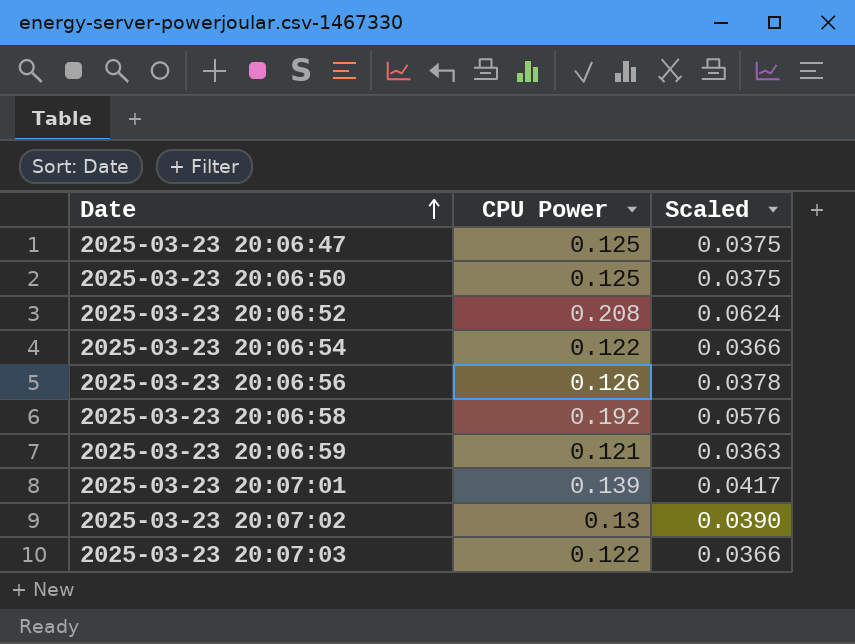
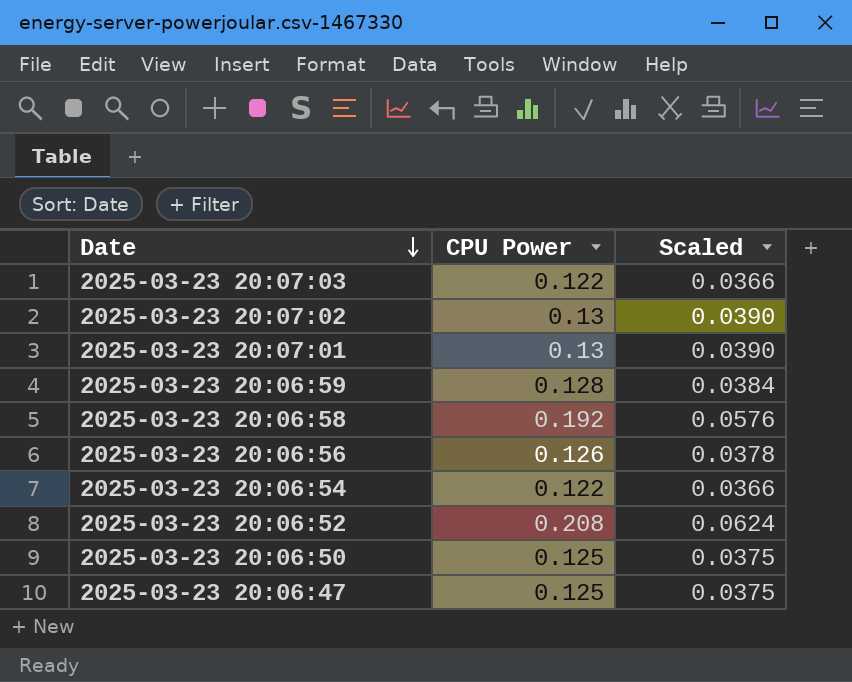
row order: Date ascending -> Date descending
2025-03-23 20:07:01 | CPU Power: 0.139 -> 0.13
2025-03-23 20:07:01 | Scaled: 0.0417 -> 0.0390
2025-03-23 20:06:59 | CPU Power: 0.121 -> 0.128
2025-03-23 20:06:59 | Scaled: 0.0363 -> 0.0384

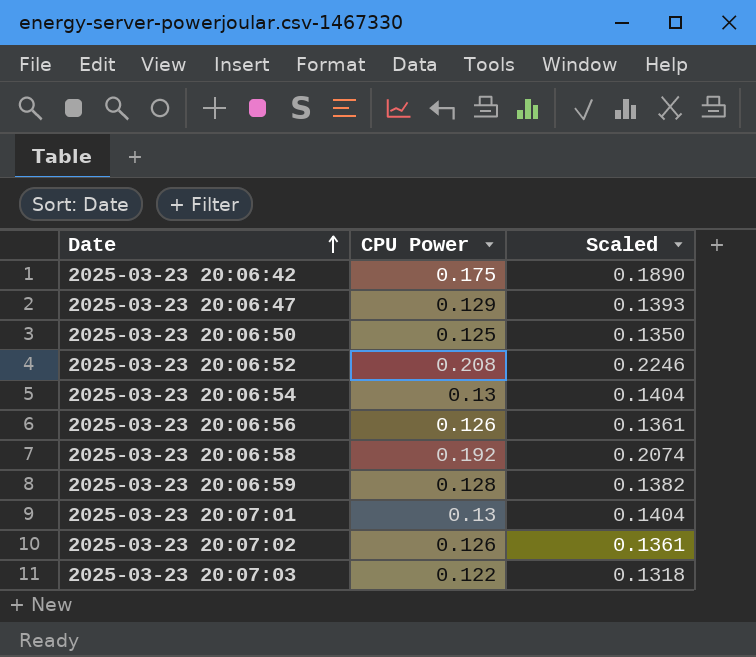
row order: Date descending -> Date ascending
column Scaled | formula: [CPU Power] * 0.3 -> [CPU Power] * 1.08
row 2025-03-23 20:06:42: none -> 0.175 | 0.1890
2025-03-23 20:06:47 | CPU Power: 0.125 -> 0.129
2025-03-23 20:06:54 | CPU Power: 0.122 -> 0.13
2025-03-23 20:07:02 | CPU Power: 0.13 -> 0.126

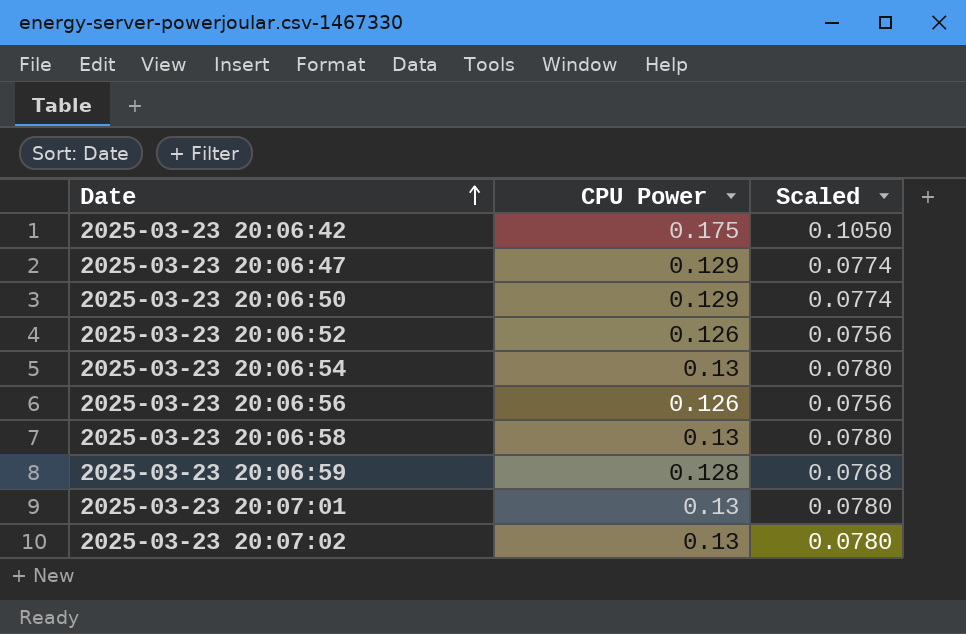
column Scaled | formula: [CPU Power] * 1.08 -> [CPU Power] * 0.6
row 2025-03-23 20:07:03: 0.122 | 0.1318 -> none
2025-03-23 20:06:50 | CPU Power: 0.125 -> 0.129
2025-03-23 20:06:52 | CPU Power: 0.208 -> 0.126
2025-03-23 20:06:58 | CPU Power: 0.192 -> 0.13
2025-03-23 20:07:02 | CPU Power: 0.126 -> 0.13

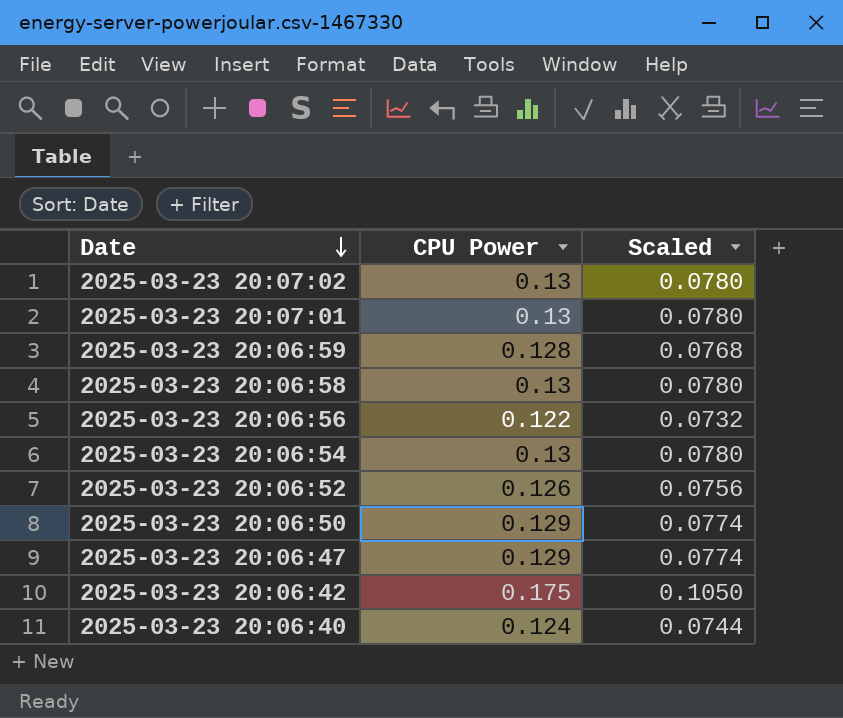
row order: Date ascending -> Date descending
2025-03-23 20:06:56 | CPU Power: 0.126 -> 0.122
2025-03-23 20:06:56 | Scaled: 0.0756 -> 0.0732
row 2025-03-23 20:06:40: none -> 0.124 | 0.0744

